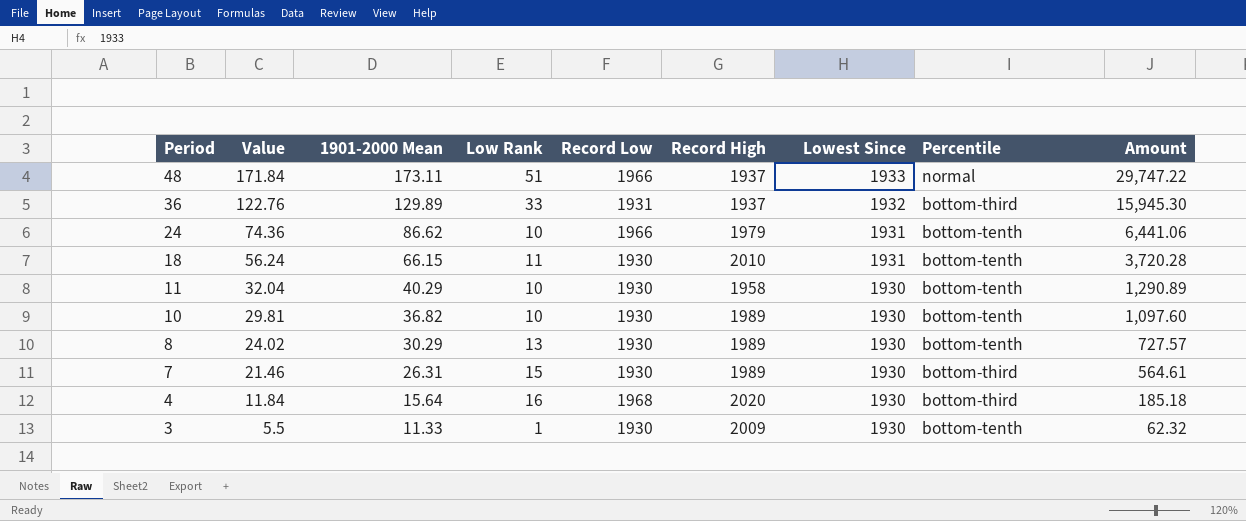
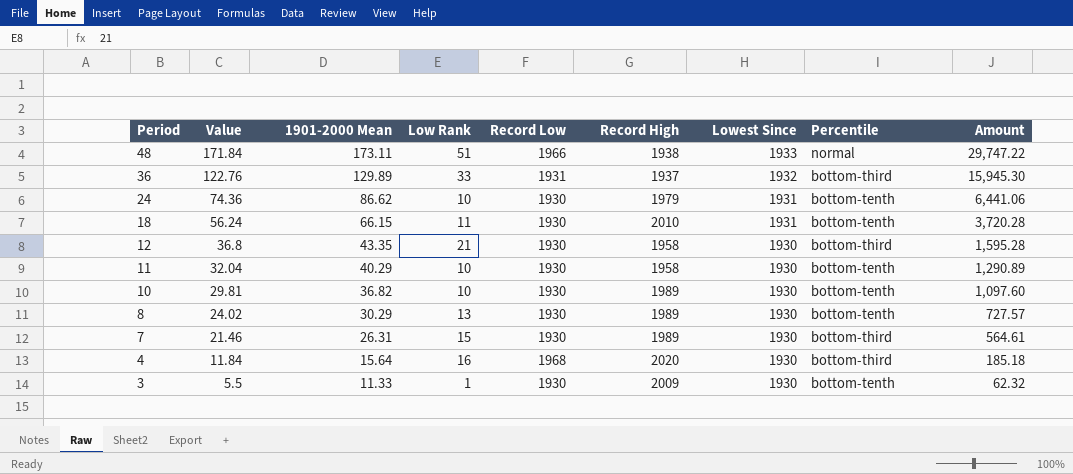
48 | Record High: 1937 -> 1938
24 | Record Low: 1966 -> 1930
row 12: none -> 36.8 | 43.35 | 21 | 1930 | 1958 | 1930 | bottom-third | 1,595.28

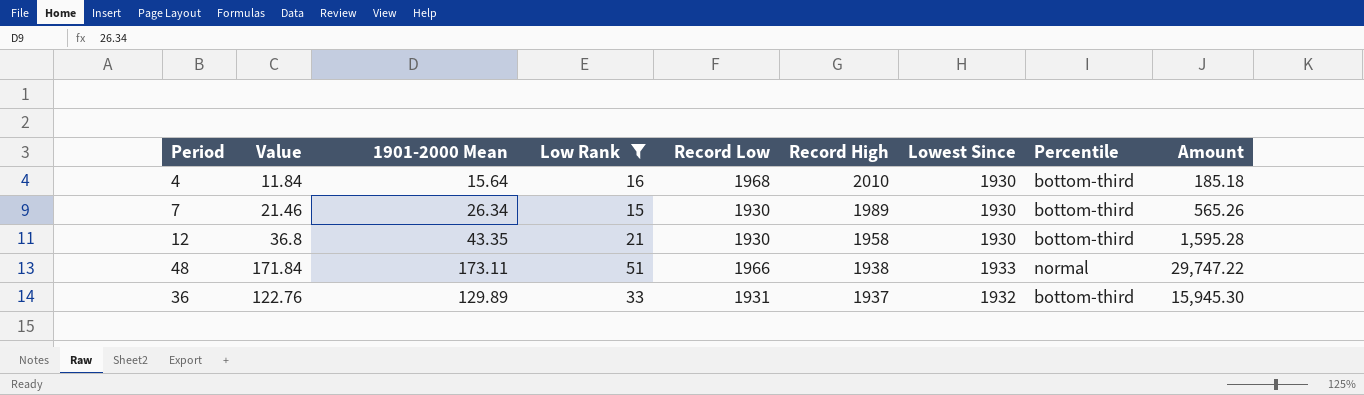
filter: none -> Low Rank >= 15
row order: Period descending -> Record High descending
4 | Record High: 2020 -> 2010
7 | 1901-2000 Mean: 26.31 -> 26.34
7 | Amount: 564.61 -> 565.26

